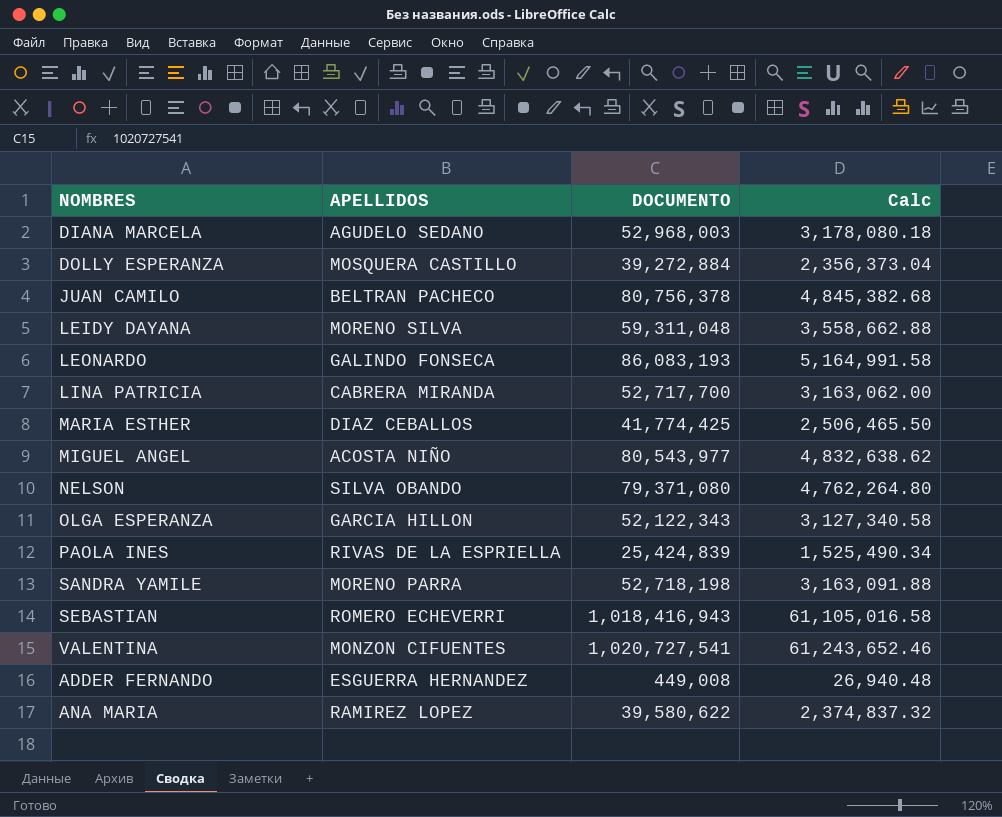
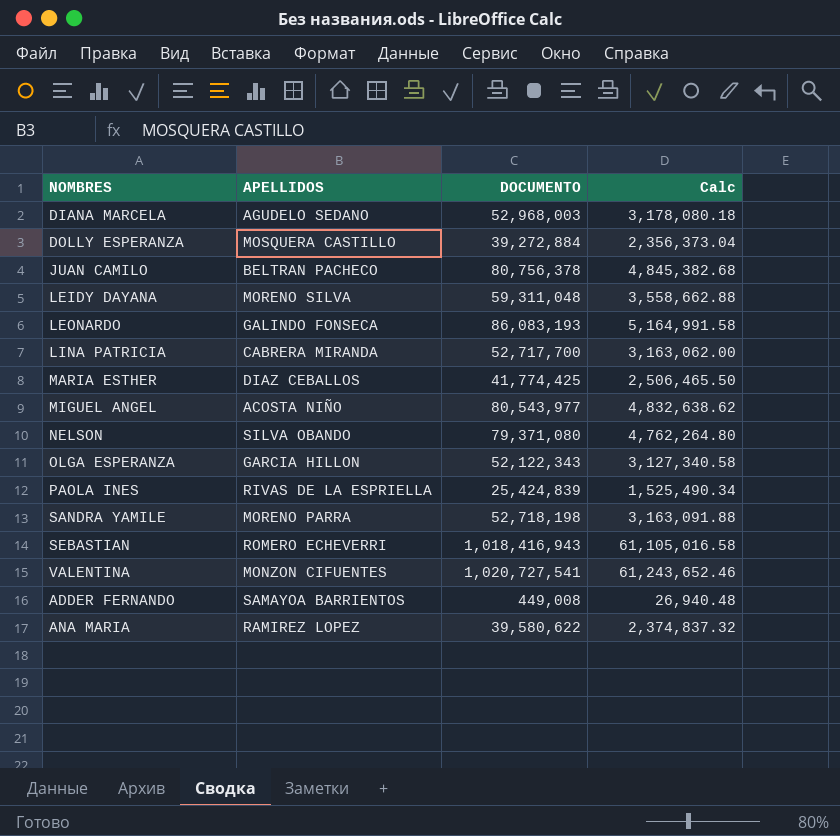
ADDER FERNANDO | APELLIDOS: ESGUERRA HERNANDEZ -> SAMAYOA BARRIENTOS

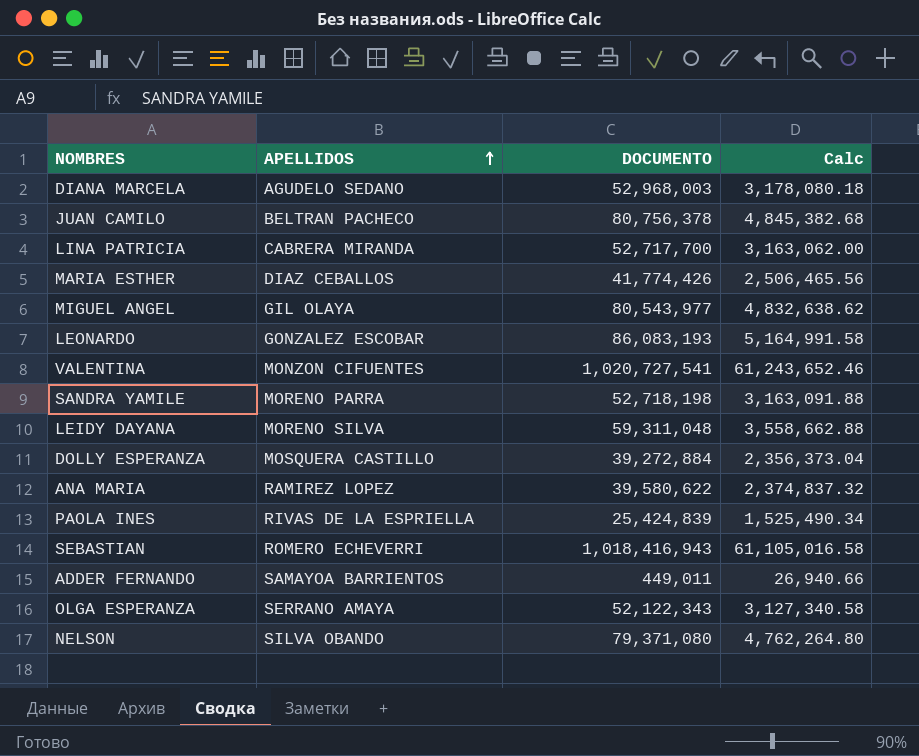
row order: none -> APELLIDOS ascending
MARIA ESTHER | DOCUMENTO: 41,774,425 -> 41,774,426
MARIA ESTHER | Calc: 2,506,465.50 -> 2,506,465.56
MIGUEL ANGEL | APELLIDOS: ACOSTA NIÑO -> GIL OLAYA
LEONARDO | APELLIDOS: GALINDO FONSECA -> GONZALEZ ESCOBAR
ADDER FERNANDO | DOCUMENTO: 449,008 -> 449,011
ADDER FERNANDO | Calc: 26,940.48 -> 26,940.66
OLGA ESPERANZA | APELLIDOS: GARCIA HILLON -> SERRANO AMAYA

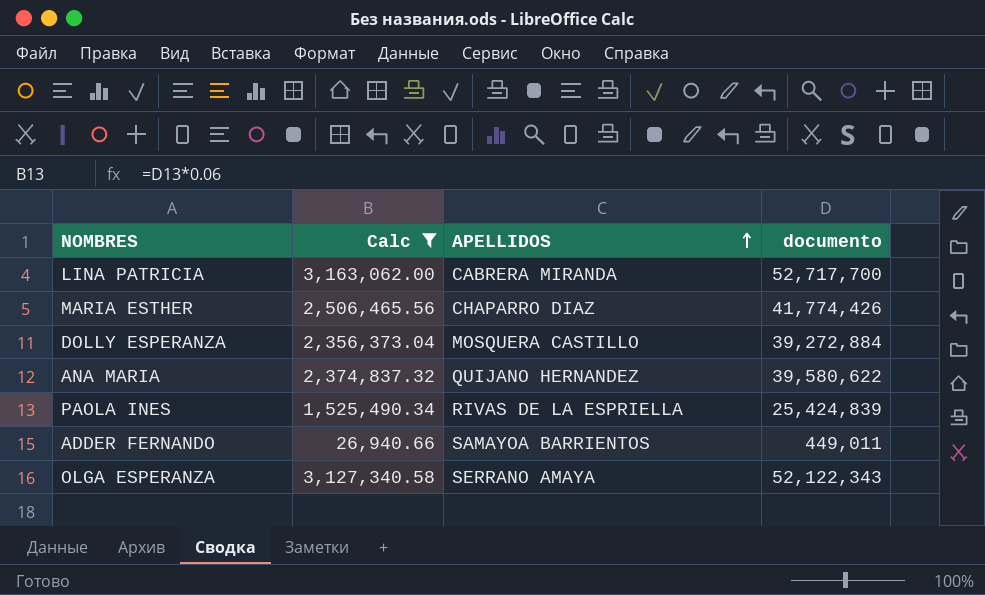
filter: none -> Calc <= 3,163,062.00
column Calc | position: 4 -> 2
column name: DOCUMENTO -> documento
MARIA ESTHER | APELLIDOS: DIAZ CEBALLOS -> CHAPARRO DIAZ
ANA MARIA | APELLIDOS: RAMIREZ LOPEZ -> QUIJANO HERNANDEZ

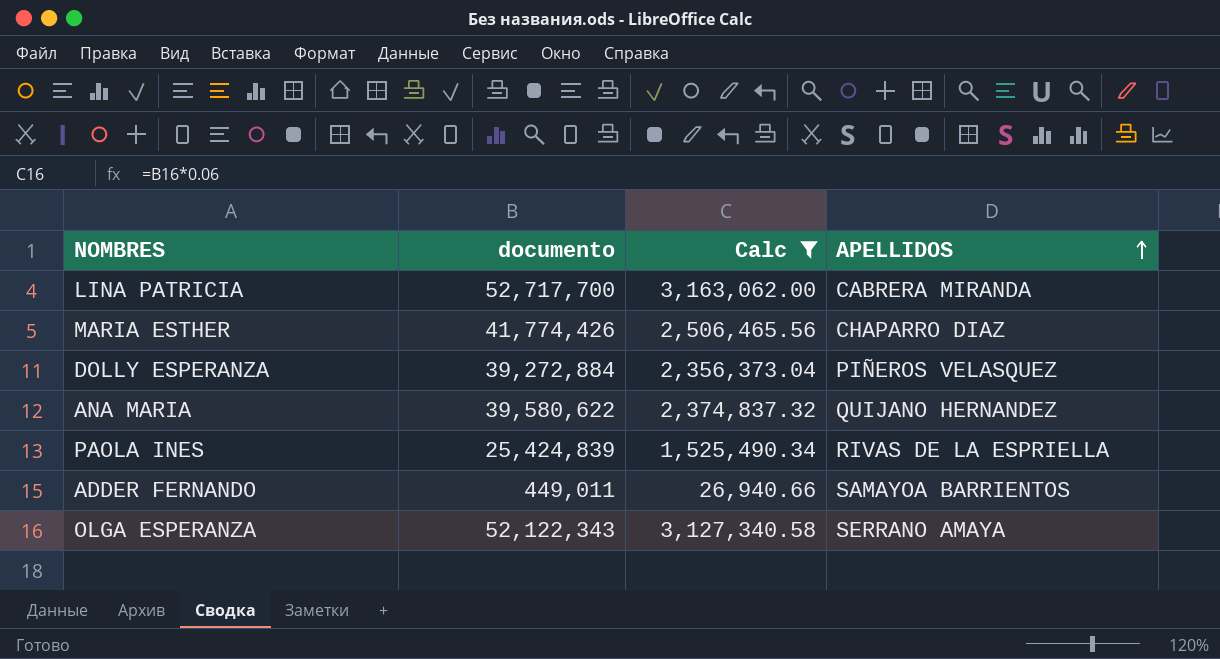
column documento | position: 4 -> 2
DOLLY ESPERANZA | APELLIDOS: MOSQUERA CASTILLO -> PIÑEROS VELASQUEZ

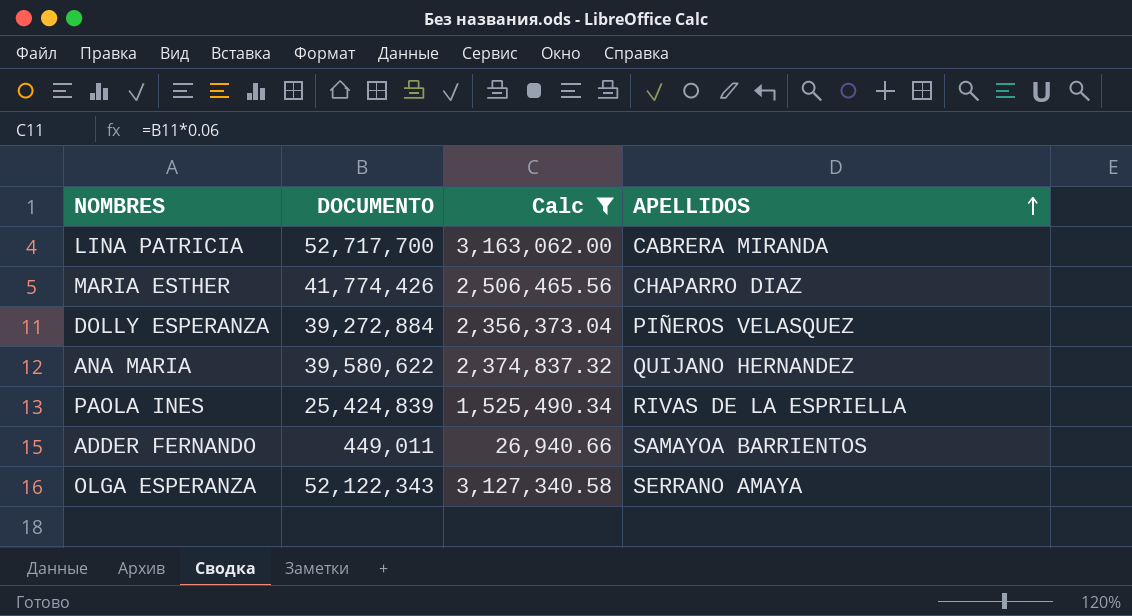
column name: documento -> DOCUMENTO

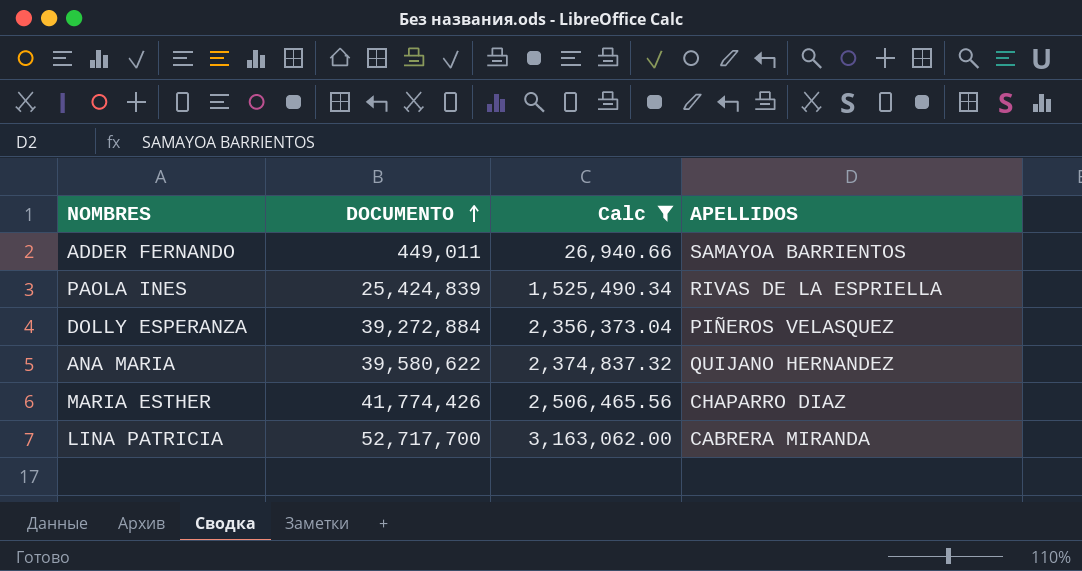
row order: APELLIDOS ascending -> DOCUMENTO ascending
row OLGA ESPERANZA: 52,122,343 | 3,127,340.58 | SERRANO AMAYA -> none

